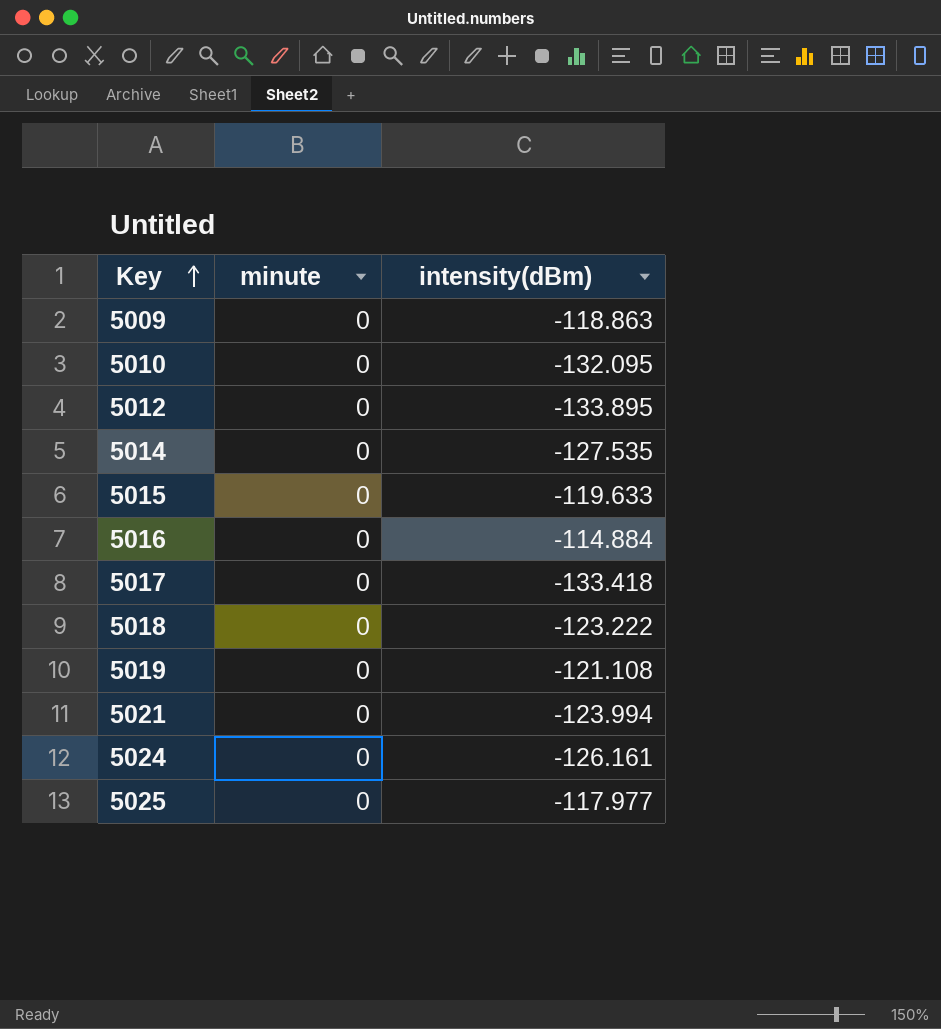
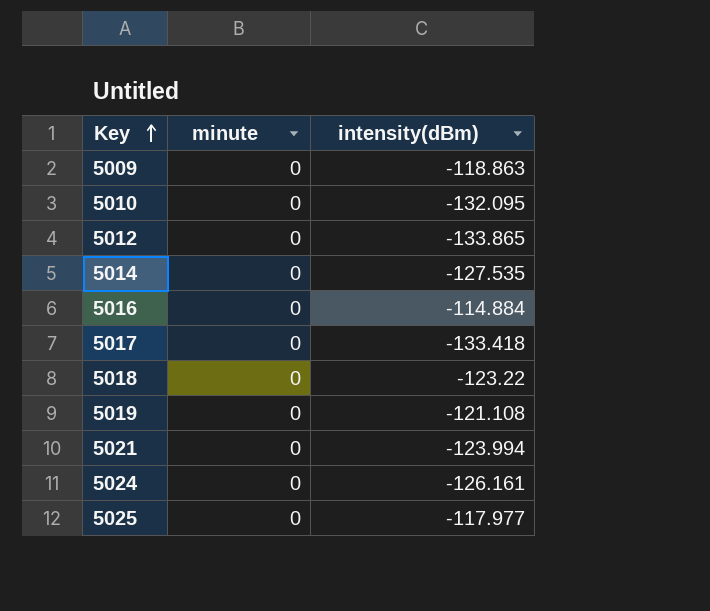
row 5015: 0 | -119.633 -> none
5012 | intensity(dBm): -133.895 -> -133.865
5018 | intensity(dBm): -123.222 -> -123.22

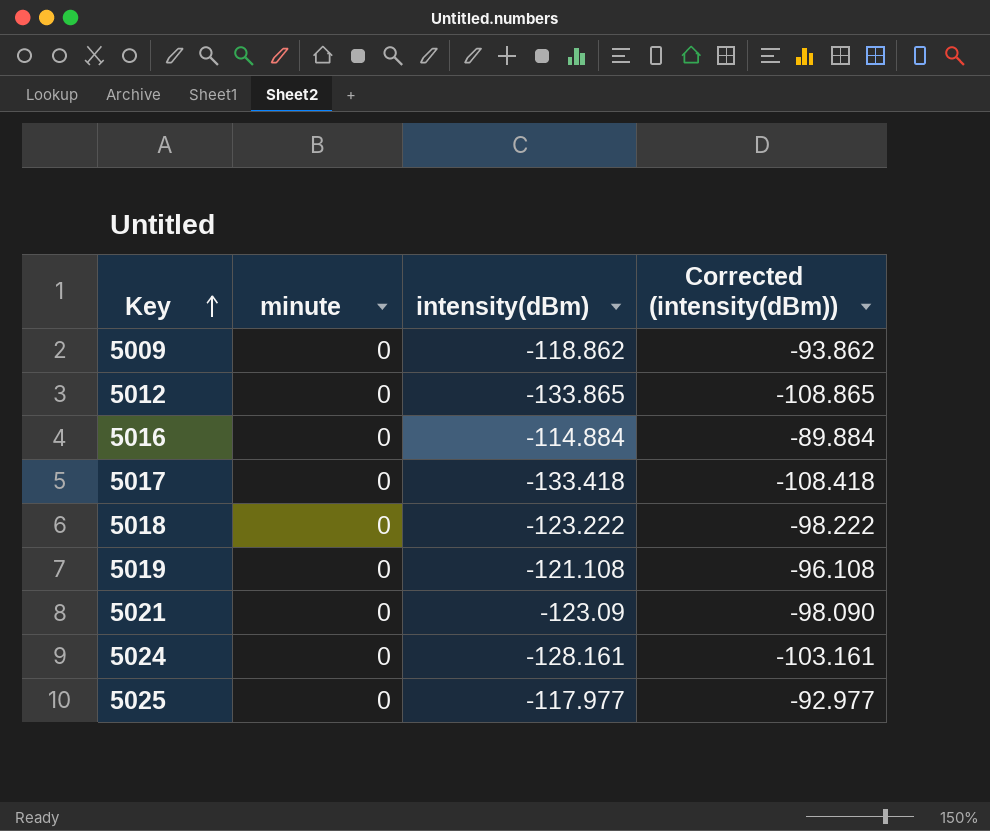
column Corrected (intensity(dBm)) | formula: none -> [intensity(dBm)] + 25
row 5010: 0 | -132.095 -> none
row 5014: 0 | -127.535 -> none
5009 | intensity(dBm): -118.863 -> -118.862
5018 | intensity(dBm): -123.22 -> -123.222
5021 | intensity(dBm): -123.994 -> -123.09
5024 | intensity(dBm): -126.161 -> -128.161

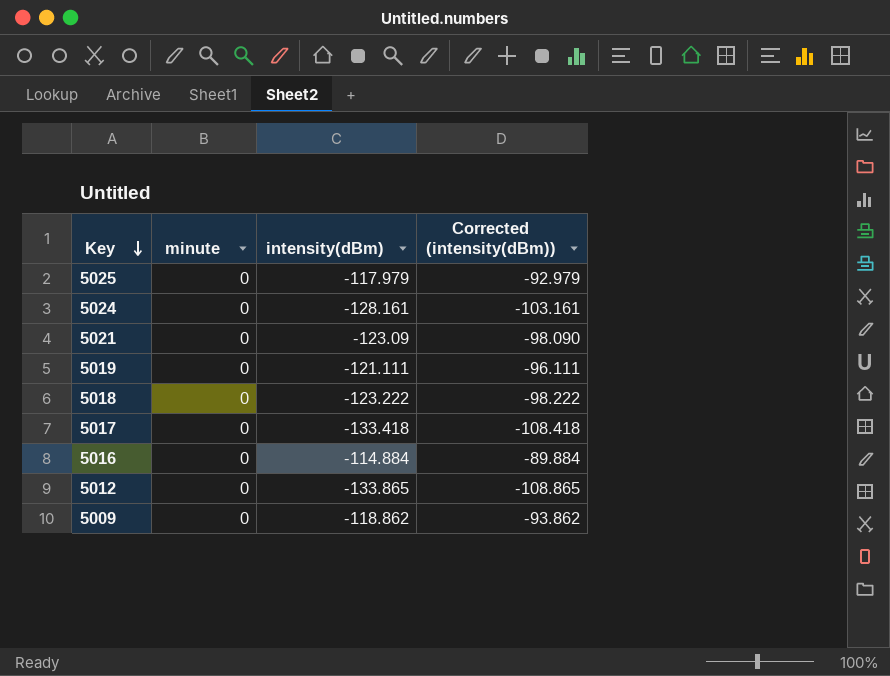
row order: Key ascending -> Key descending
5025 | intensity(dBm): -117.977 -> -117.979
5025 | Corrected (intensity(dBm)): -92.977 -> -92.979
5019 | intensity(dBm): -121.108 -> -121.111
5019 | Corrected (intensity(dBm)): -96.108 -> -96.111

